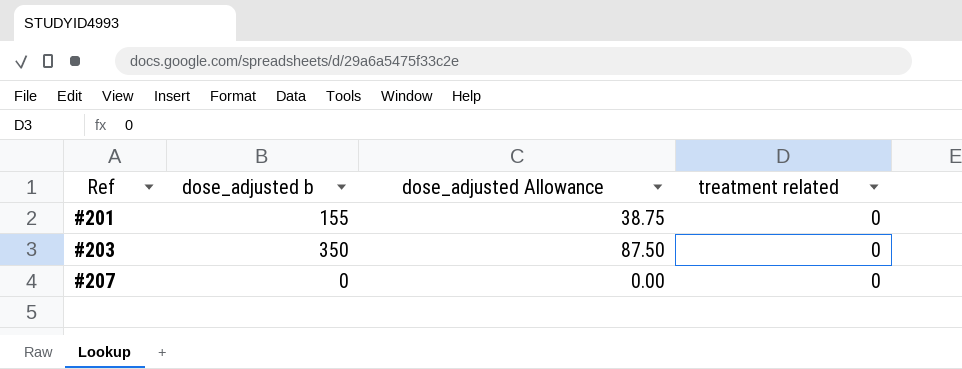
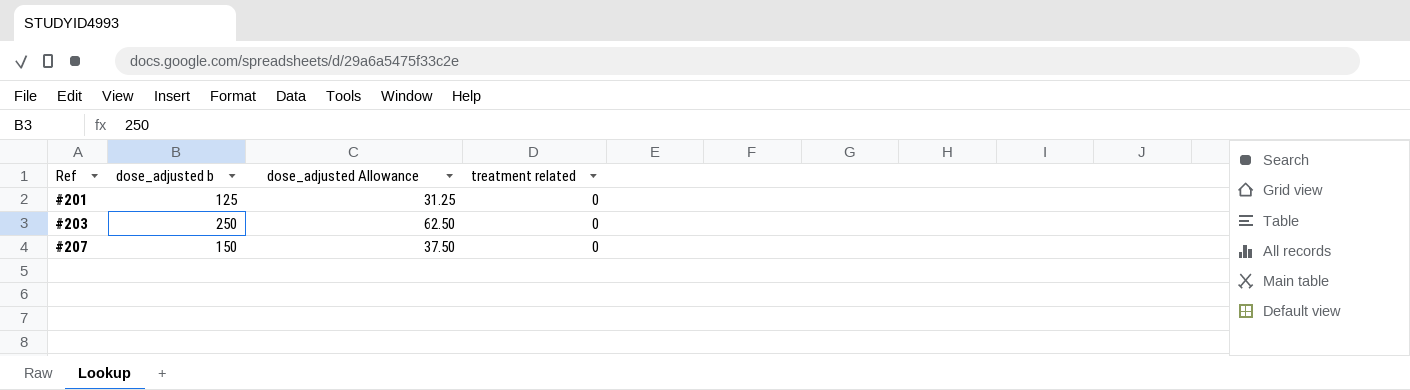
#201 | dose_adjusted b: 155 -> 125
#201 | dose_adjusted Allowance: 38.75 -> 31.25
#203 | dose_adjusted b: 350 -> 250
#203 | dose_adjusted Allowance: 87.50 -> 62.50
#207 | dose_adjusted b: 0 -> 150
#207 | dose_adjusted Allowance: 0.00 -> 37.50

